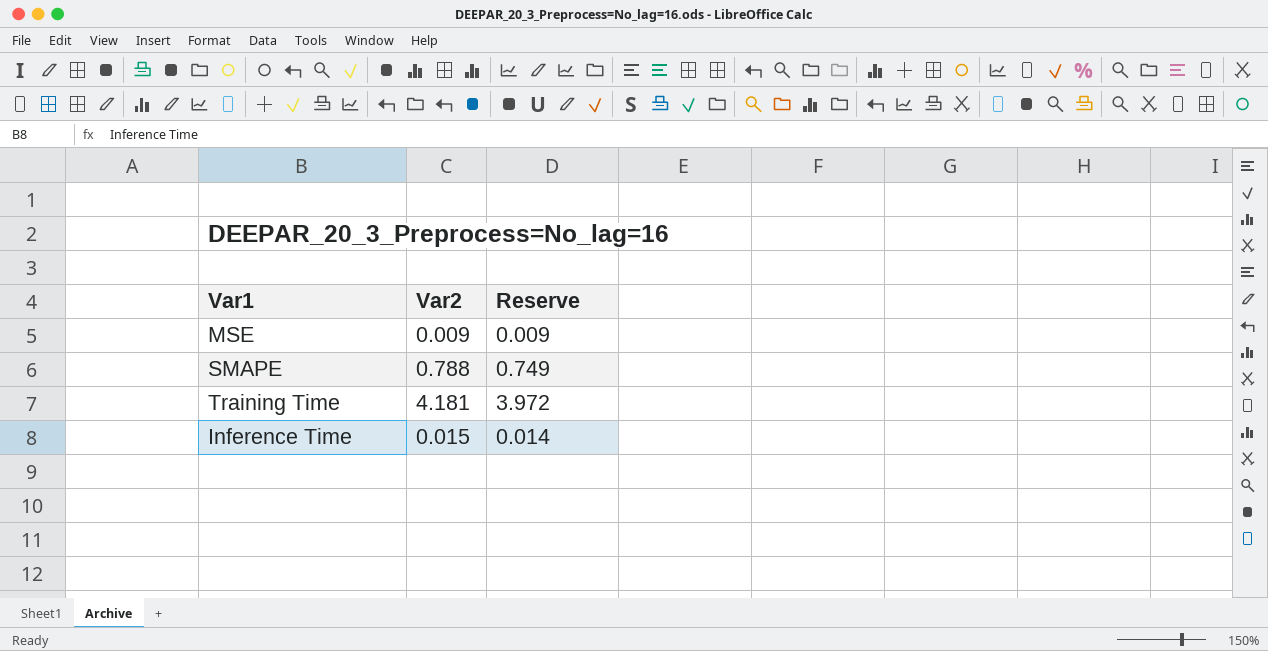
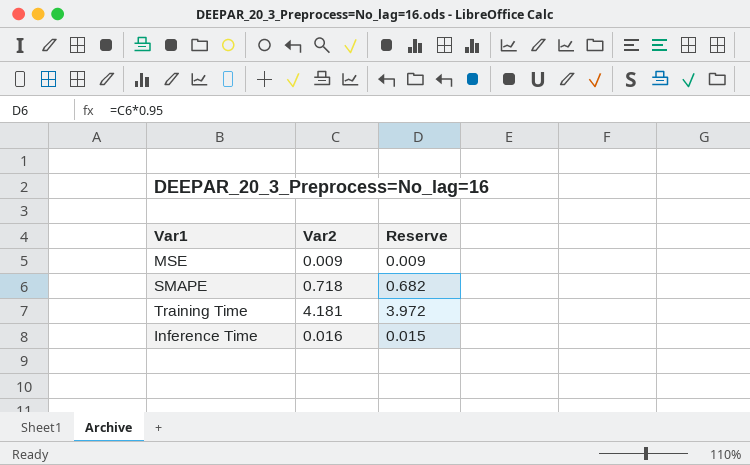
SMAPE | Var2: 0.788 -> 0.718
SMAPE | Reserve: 0.749 -> 0.682
Inference Time | Var2: 0.015 -> 0.016
Inference Time | Reserve: 0.014 -> 0.015

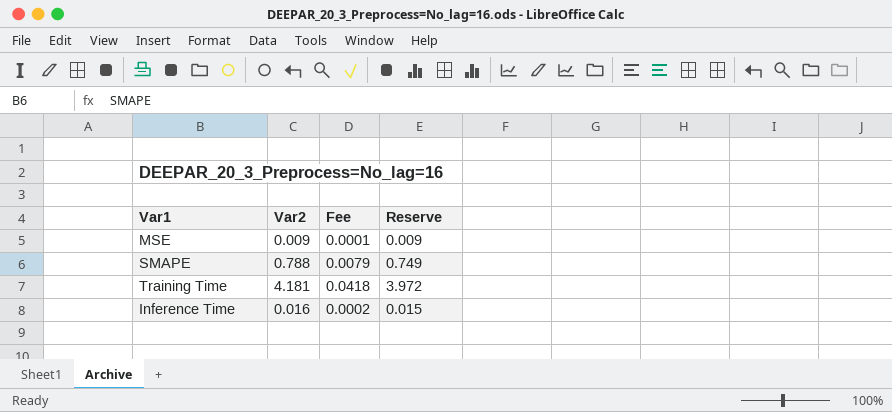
column Fee | formula: none -> [Var2] * 0.01
SMAPE | Var2: 0.718 -> 0.788
SMAPE | Reserve: 0.682 -> 0.749

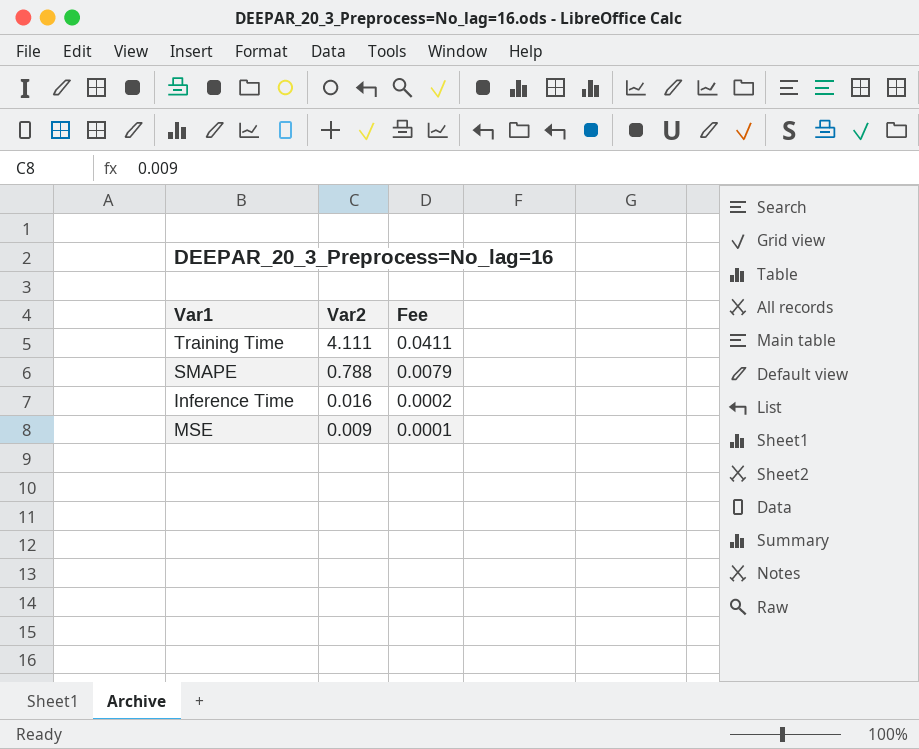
row order: none -> Var2 descending
column Reserve | formula: [Var2] * 0.95 -> none
Training Time | Var2: 4.181 -> 4.111
Training Time | Fee: 0.0418 -> 0.0411

